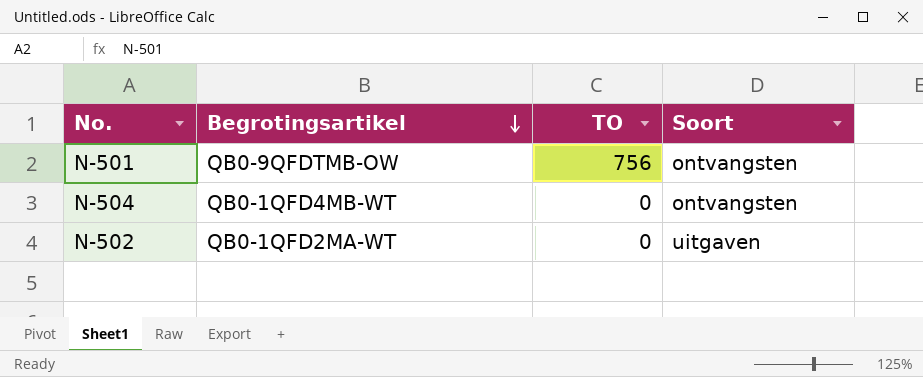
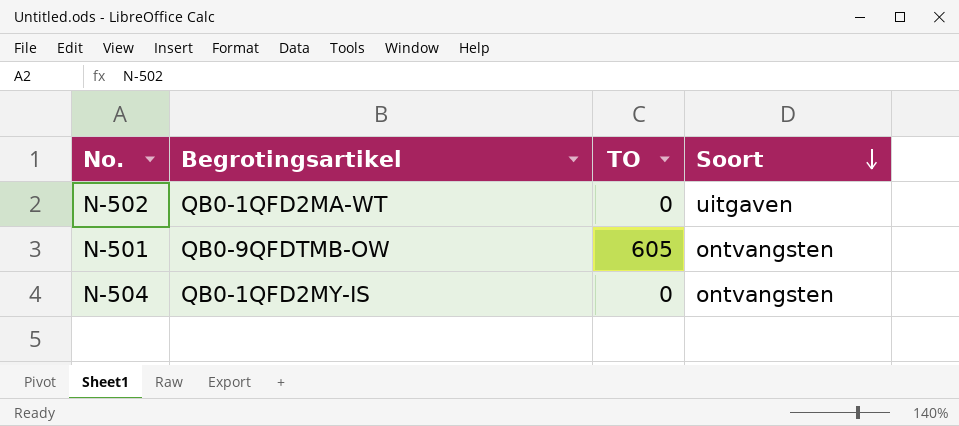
row order: Begrotingsartikel descending -> Soort descending
N-501 | TO: 756 -> 605
N-504 | Begrotingsartikel: QB0-1QFD4MB-WT -> QB0-1QFD2MY-IS

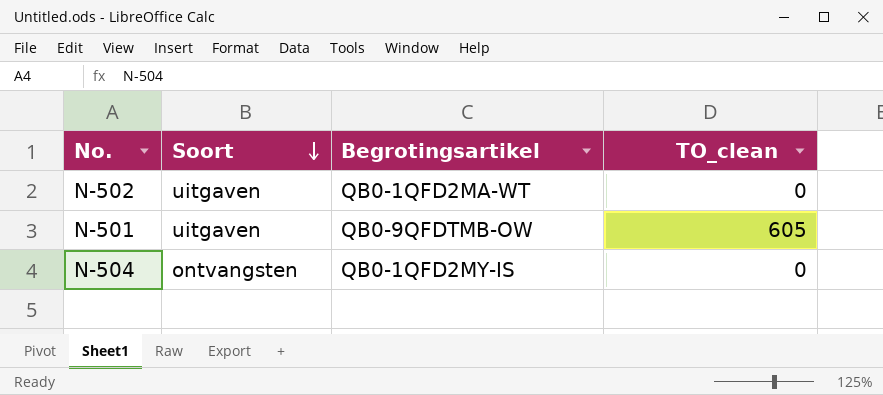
column Soort | position: 4 -> 2
column name: TO -> TO_clean
N-501 | Soort: ontvangsten -> uitgaven

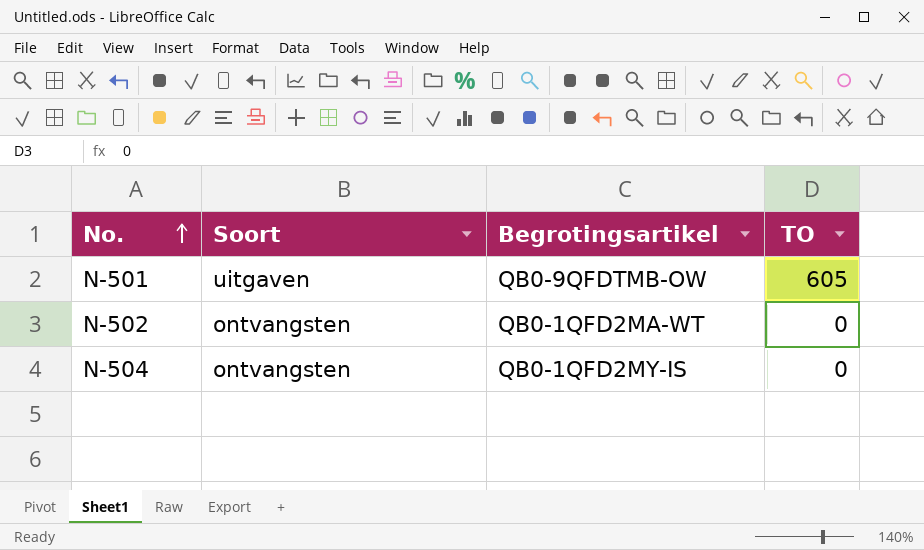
row order: Soort descending -> No. ascending
column name: TO_clean -> TO
N-502 | Soort: uitgaven -> ontvangsten

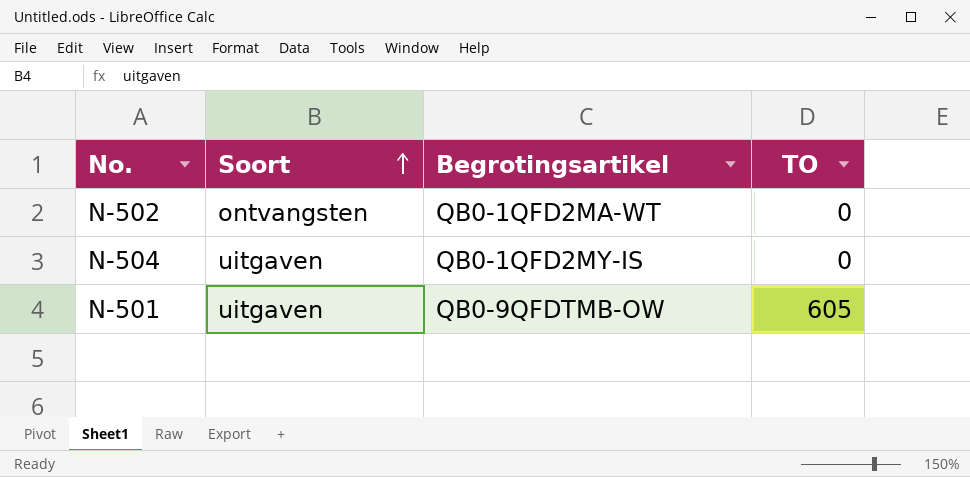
row order: No. ascending -> Soort ascending
N-504 | Soort: ontvangsten -> uitgaven

